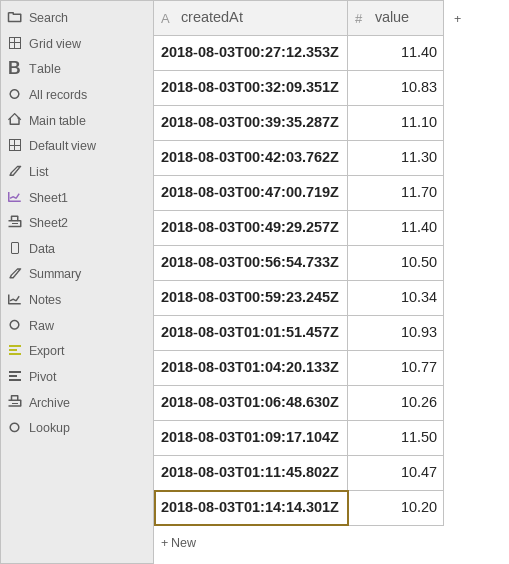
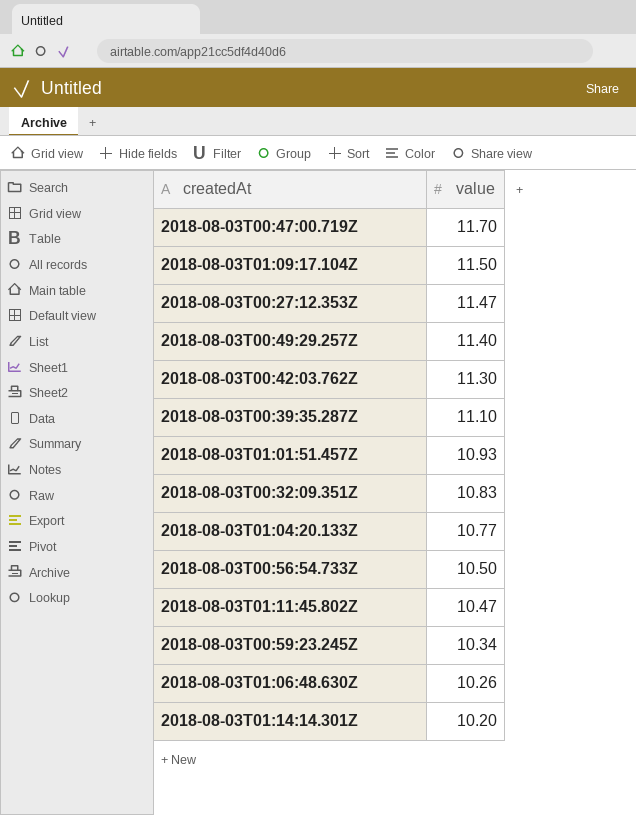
row order: createdAt ascending -> value descending
2018-08-03T00:27:12.353Z | value: 11.40 -> 11.47

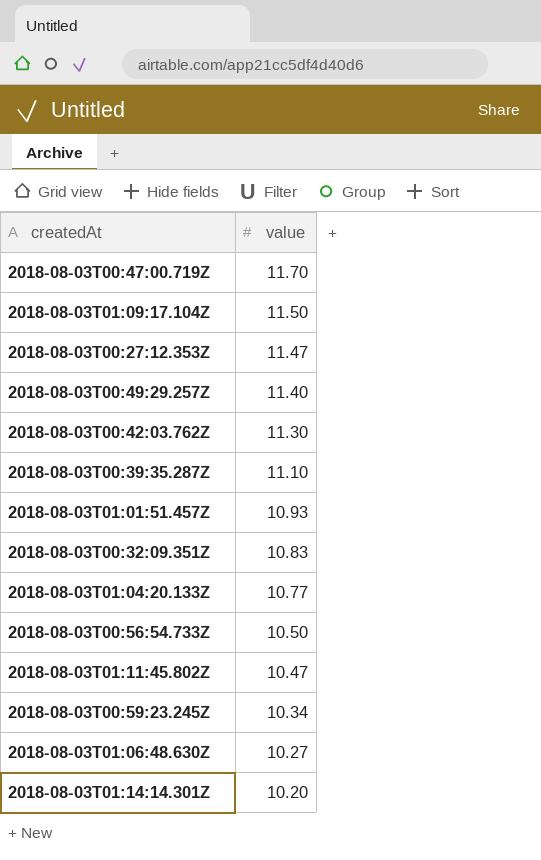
2018-08-03T01:06:48.630Z | value: 10.26 -> 10.27

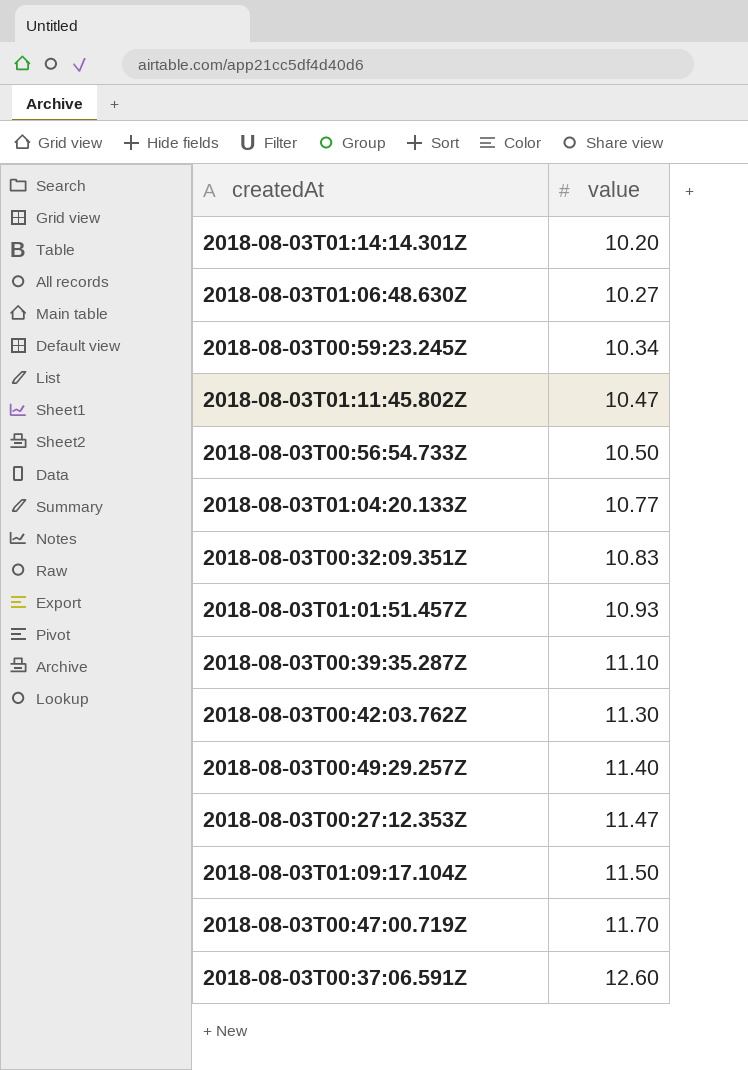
row order: value descending -> value ascending
row 2018-08-03T00:37:06.591Z: none -> 12.60

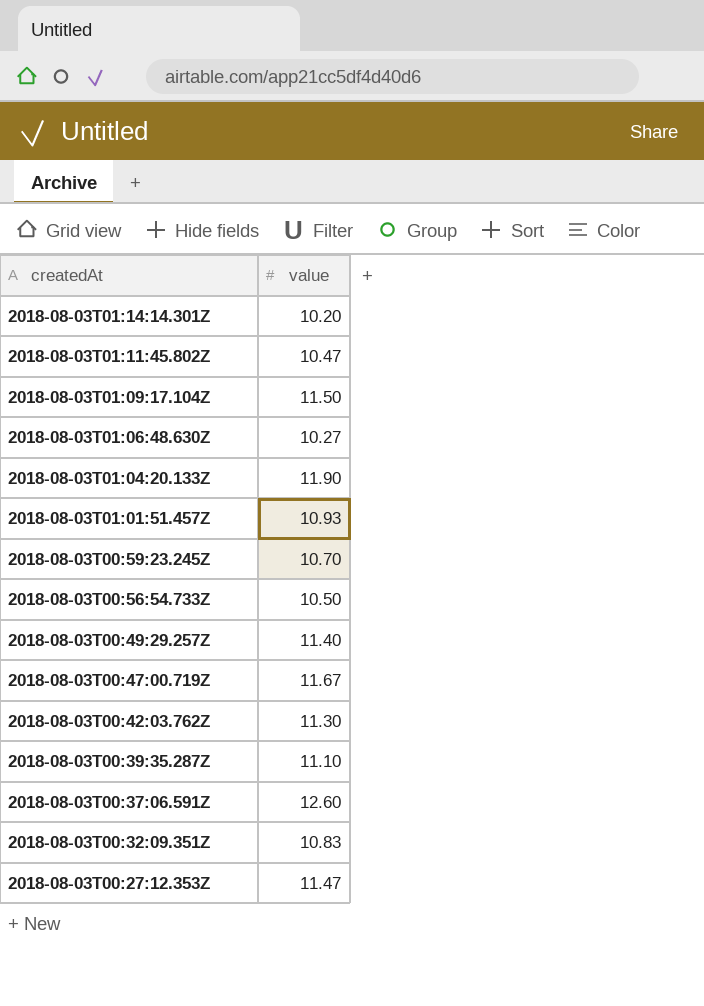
row order: value ascending -> createdAt descending
2018-08-03T01:04:20.133Z | value: 10.77 -> 11.90
2018-08-03T00:59:23.245Z | value: 10.34 -> 10.70
2018-08-03T00:47:00.719Z | value: 11.70 -> 11.67

